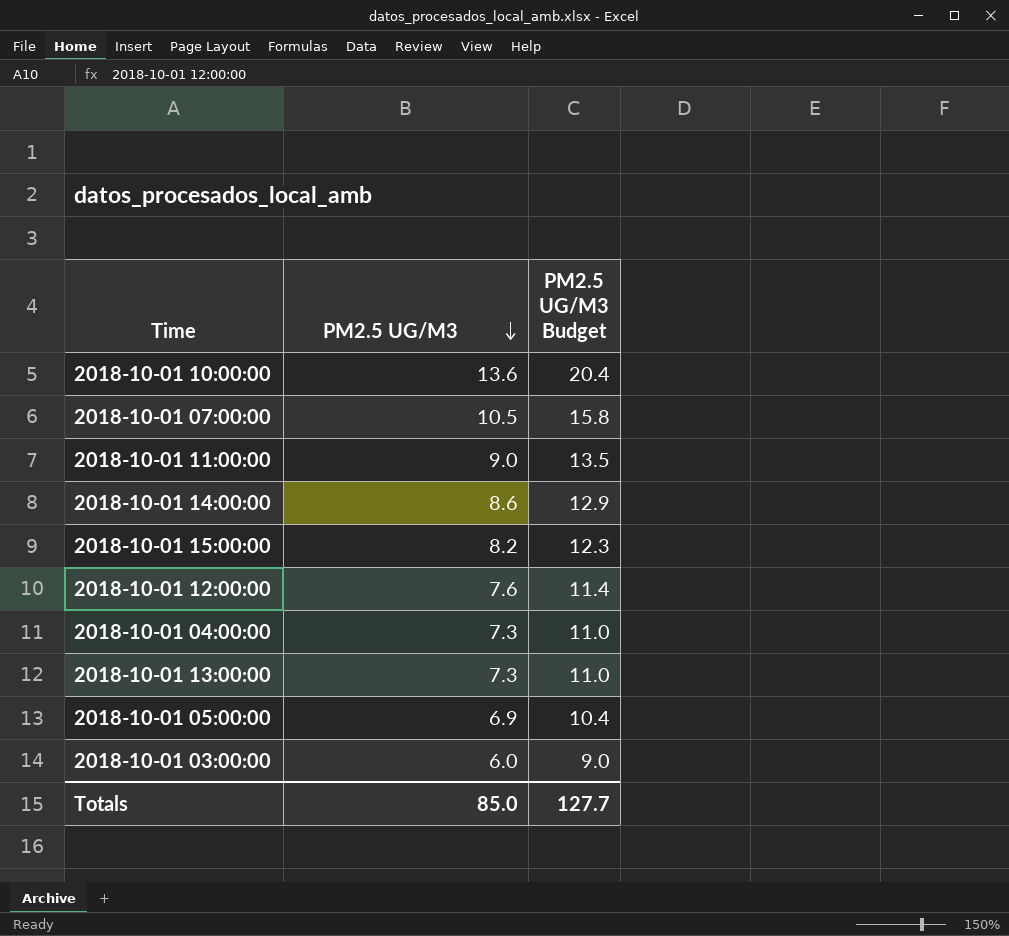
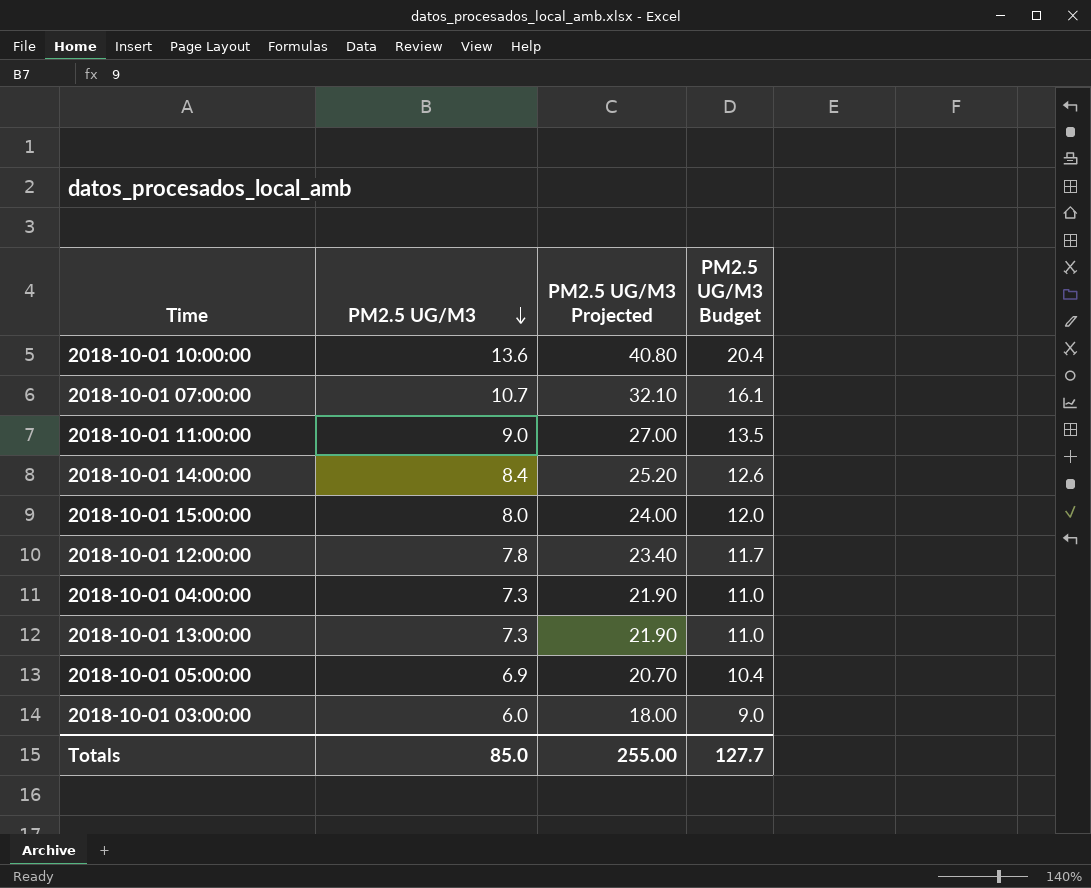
column PM2.5 UG/M3 Projected | formula: none -> [PM2.5 UG/M3] * 3
2018-10-01 07:00:00 | PM2.5 UG/M3: 10.5 -> 10.7
2018-10-01 07:00:00 | PM2.5 UG/M3 Budget: 15.8 -> 16.1
2018-10-01 14:00:00 | PM2.5 UG/M3: 8.6 -> 8.4
2018-10-01 14:00:00 | PM2.5 UG/M3 Budget: 12.9 -> 12.6
2018-10-01 15:00:00 | PM2.5 UG/M3: 8.2 -> 8.0
2018-10-01 15:00:00 | PM2.5 UG/M3 Budget: 12.3 -> 12.0
2018-10-01 12:00:00 | PM2.5 UG/M3: 7.6 -> 7.8
2018-10-01 12:00:00 | PM2.5 UG/M3 Budget: 11.4 -> 11.7

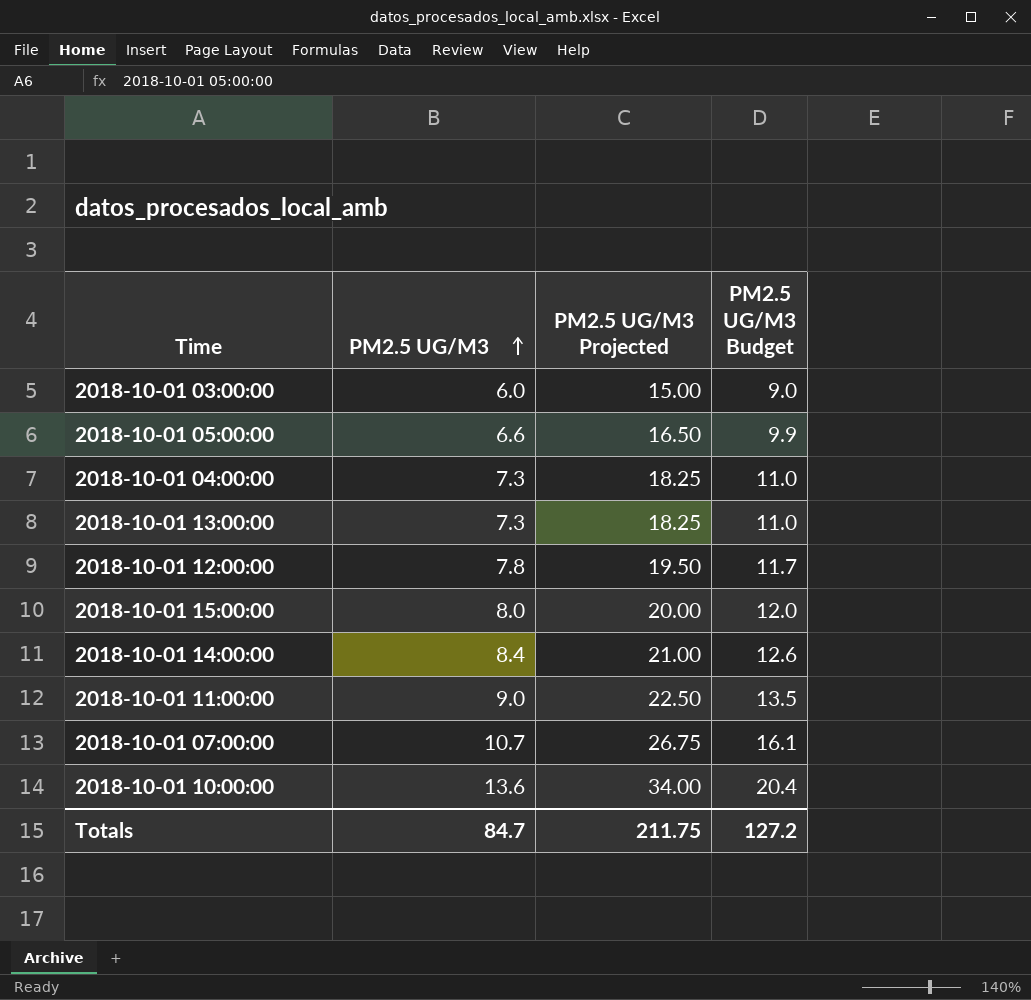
row order: PM2.5 UG/M3 descending -> PM2.5 UG/M3 ascending
column PM2.5 UG/M3 Projected | formula: [PM2.5 UG/M3] * 3 -> [PM2.5 UG/M3] * 2.5
2018-10-01 05:00:00 | PM2.5 UG/M3: 6.9 -> 6.6
2018-10-01 05:00:00 | PM2.5 UG/M3 Budget: 10.4 -> 9.9
Totals | PM2.5 UG/M3: 85.0 -> 84.7
Totals | PM2.5 UG/M3 Projected: 255.00 -> 211.75
Totals | PM2.5 UG/M3 Budget: 127.7 -> 127.2

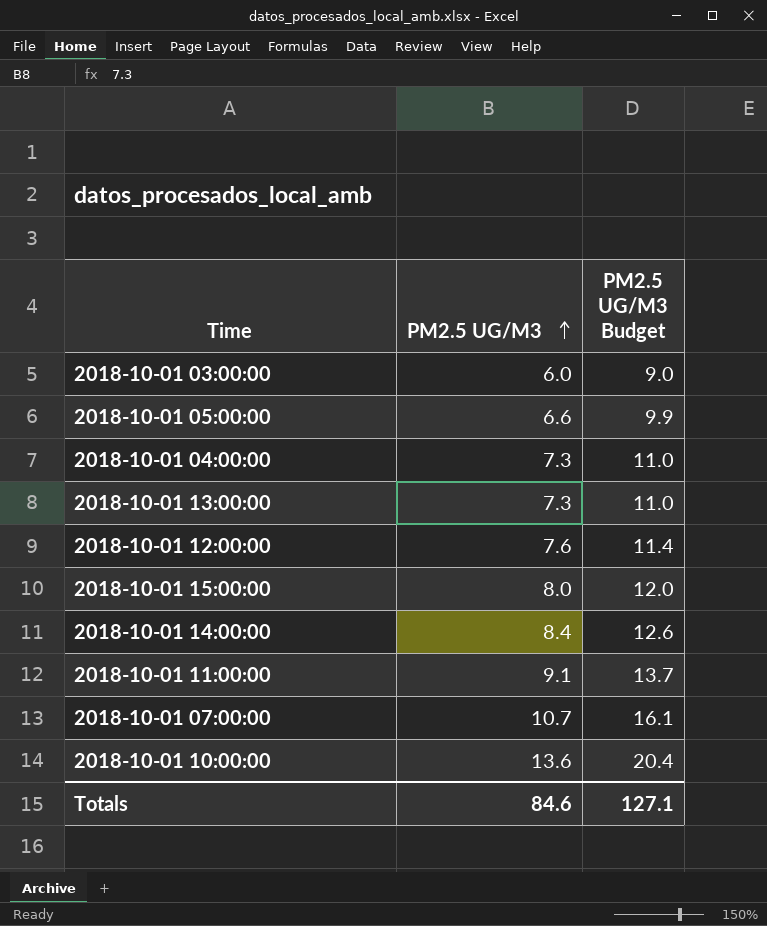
column PM2.5 UG/M3 Projected | formula: [PM2.5 UG/M3] * 2.5 -> none
2018-10-01 12:00:00 | PM2.5 UG/M3: 7.8 -> 7.6
2018-10-01 12:00:00 | PM2.5 UG/M3 Budget: 11.7 -> 11.4
2018-10-01 11:00:00 | PM2.5 UG/M3: 9.0 -> 9.1
2018-10-01 11:00:00 | PM2.5 UG/M3 Budget: 13.5 -> 13.7
Totals | PM2.5 UG/M3: 84.7 -> 84.6
Totals | PM2.5 UG/M3 Budget: 127.2 -> 127.1

